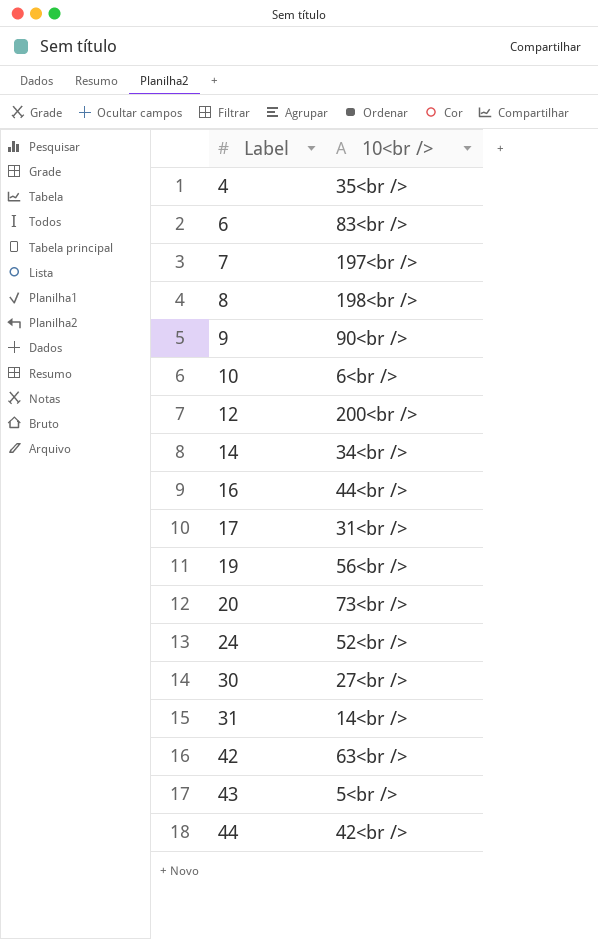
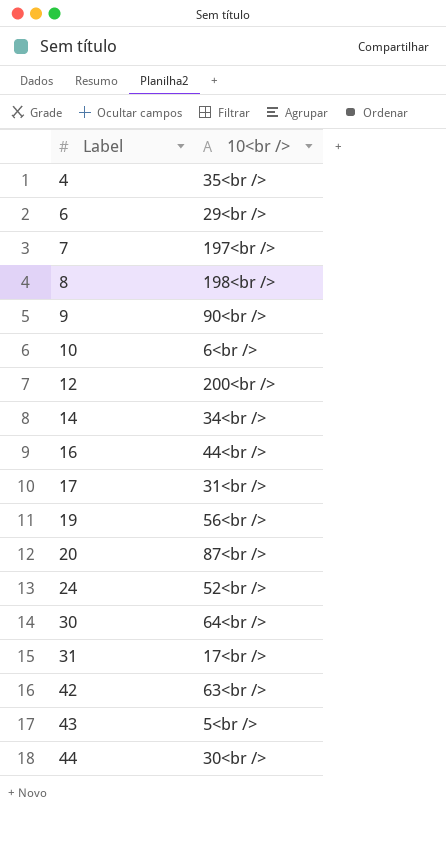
6 | 10<br />: 83<br /> -> 29<br />
20 | 10<br />: 73<br /> -> 87<br />
30 | 10<br />: 27<br /> -> 64<br />
31 | 10<br />: 14<br /> -> 17<br />
44 | 10<br />: 42<br /> -> 30<br />

